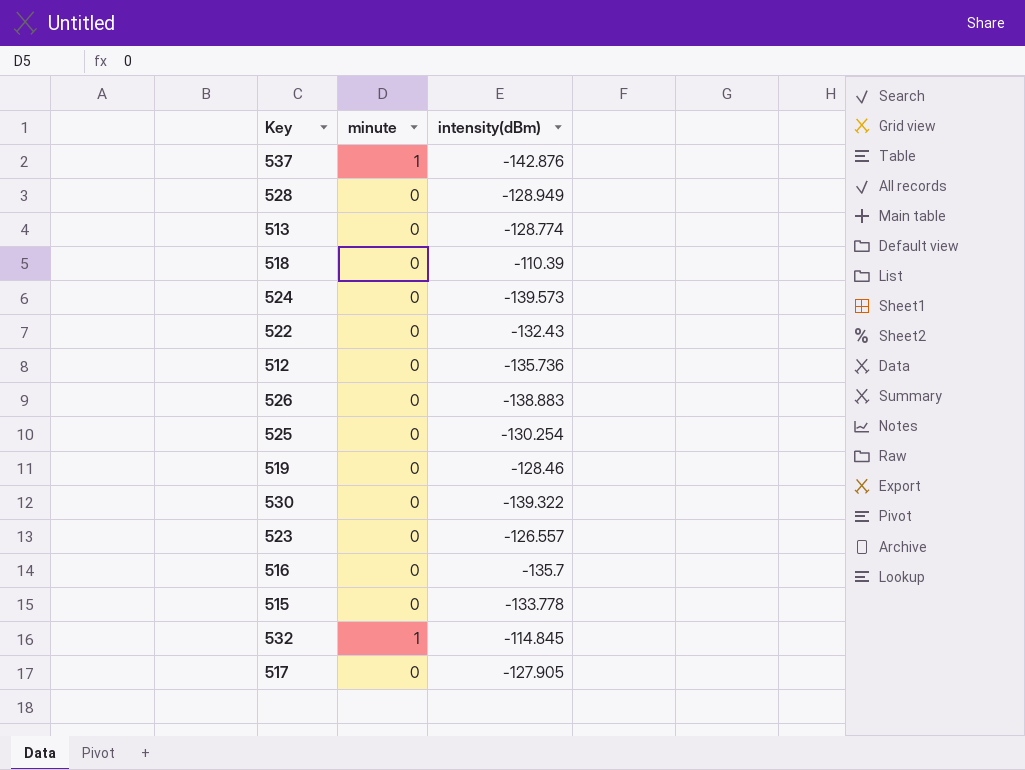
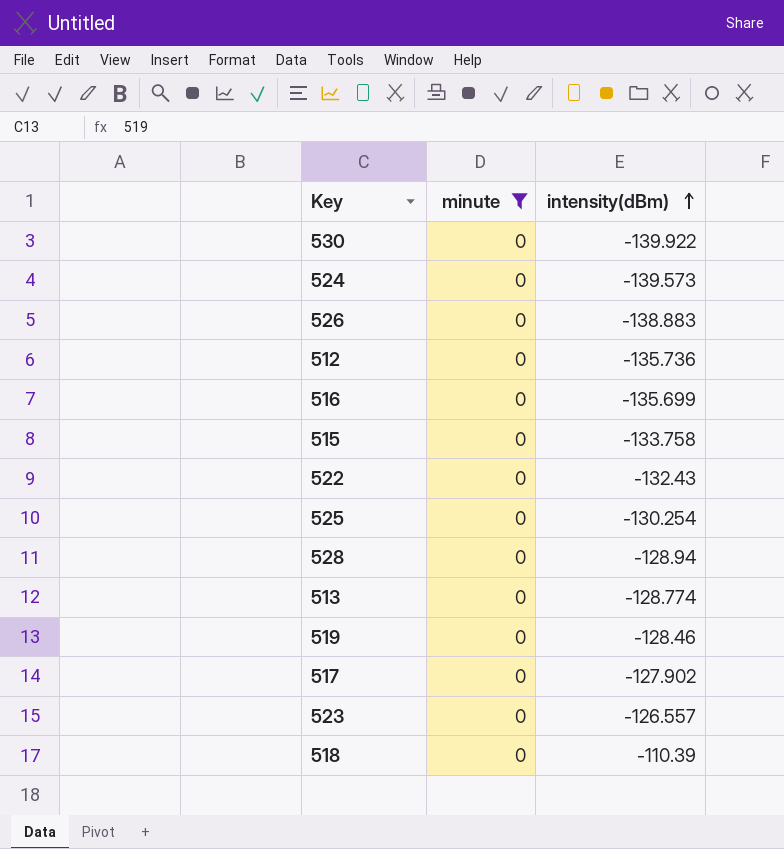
filter: none -> minute = 0
row order: none -> intensity(dBm) ascending
530 | intensity(dBm): -139.322 -> -139.922
516 | intensity(dBm): -135.7 -> -135.699
515 | intensity(dBm): -133.778 -> -133.758
528 | intensity(dBm): -128.949 -> -128.94
517 | intensity(dBm): -127.905 -> -127.902

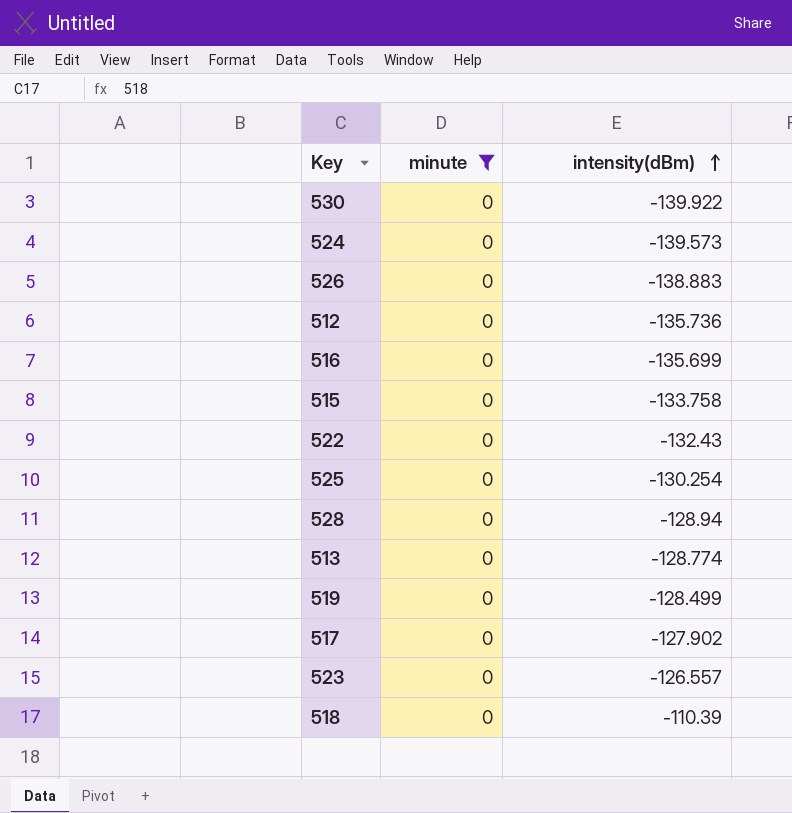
519 | intensity(dBm): -128.46 -> -128.499

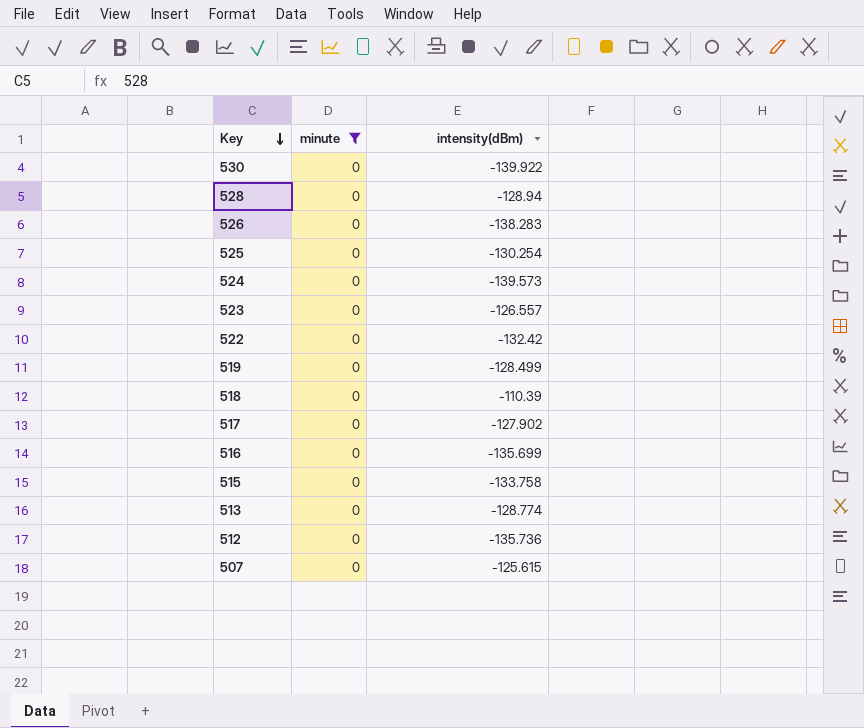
row order: intensity(dBm) ascending -> Key descending
526 | intensity(dBm): -138.883 -> -138.283
522 | intensity(dBm): -132.43 -> -132.42
row 507: none -> 0 | -125.615

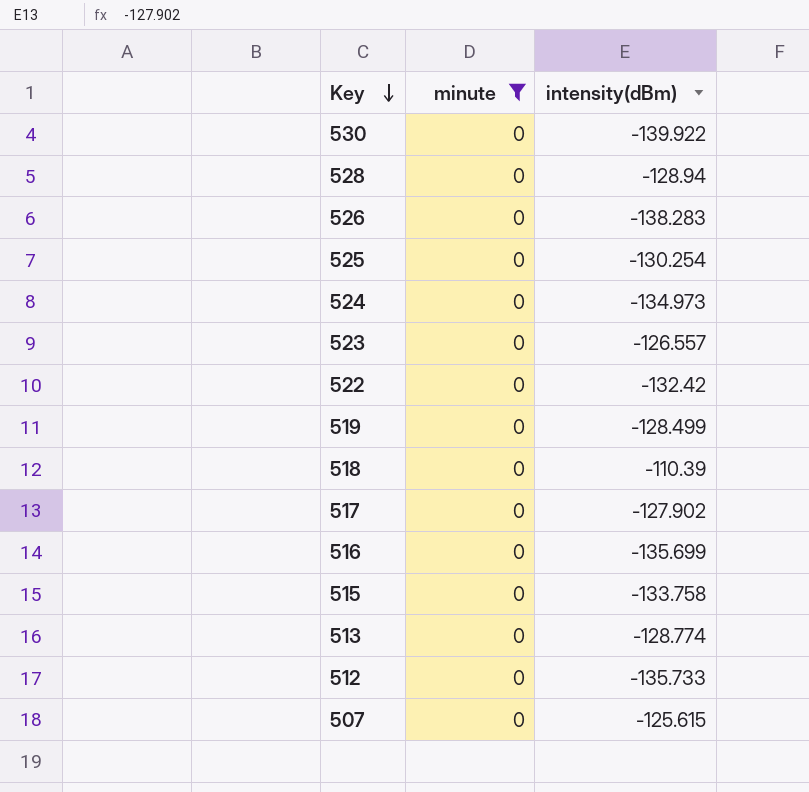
524 | intensity(dBm): -139.573 -> -134.973
512 | intensity(dBm): -135.736 -> -135.733

